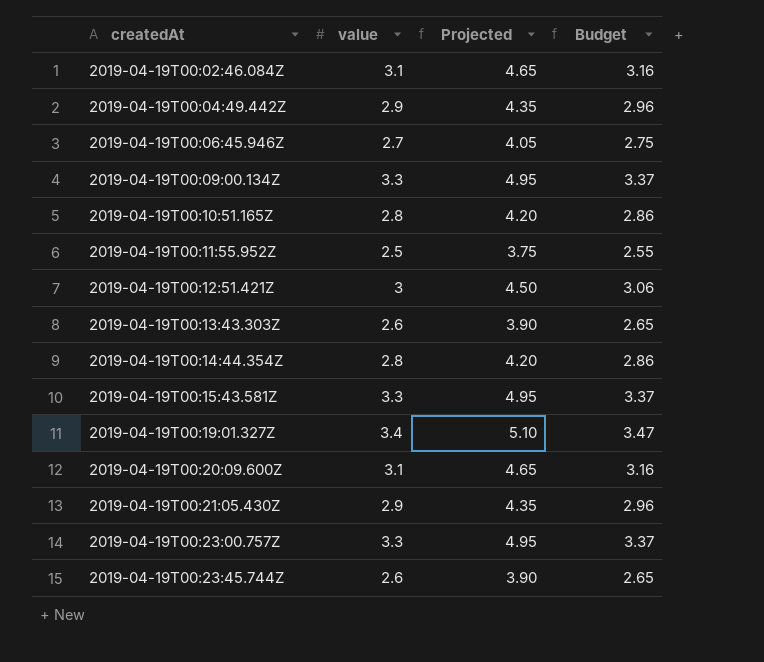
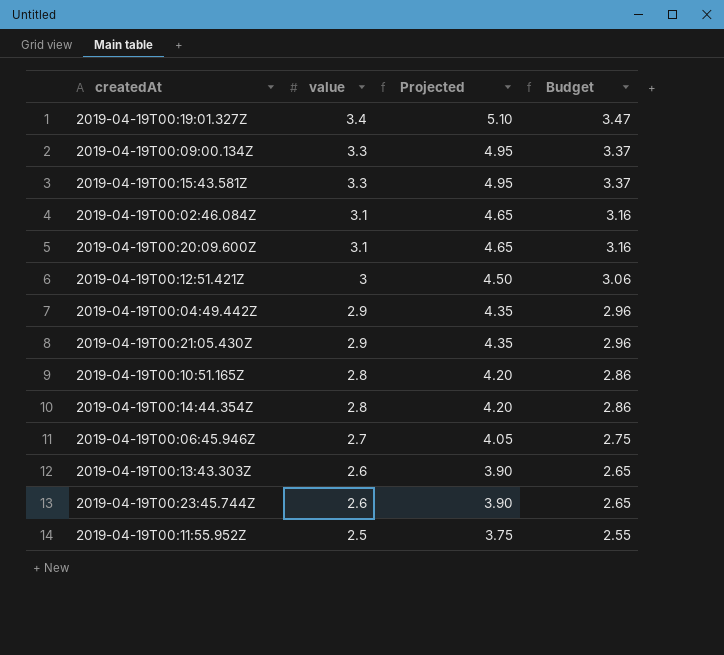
row order: createdAt ascending -> value descending
row 2019-04-19T00:23:00.757Z: 3.3 | 4.95 | 3.37 -> none

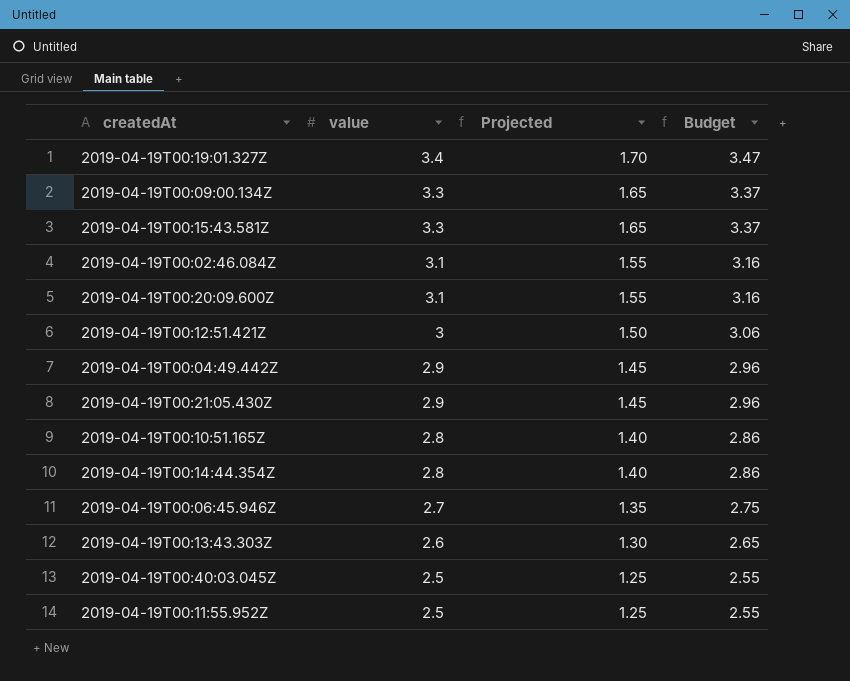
column Projected | formula: [value] * 1.5 -> [value] * 0.5
row 2019-04-19T00:23:45.744Z: 2.6 | 3.90 | 2.65 -> none
row 2019-04-19T00:40:03.045Z: none -> 2.5 | 1.25 | 2.55

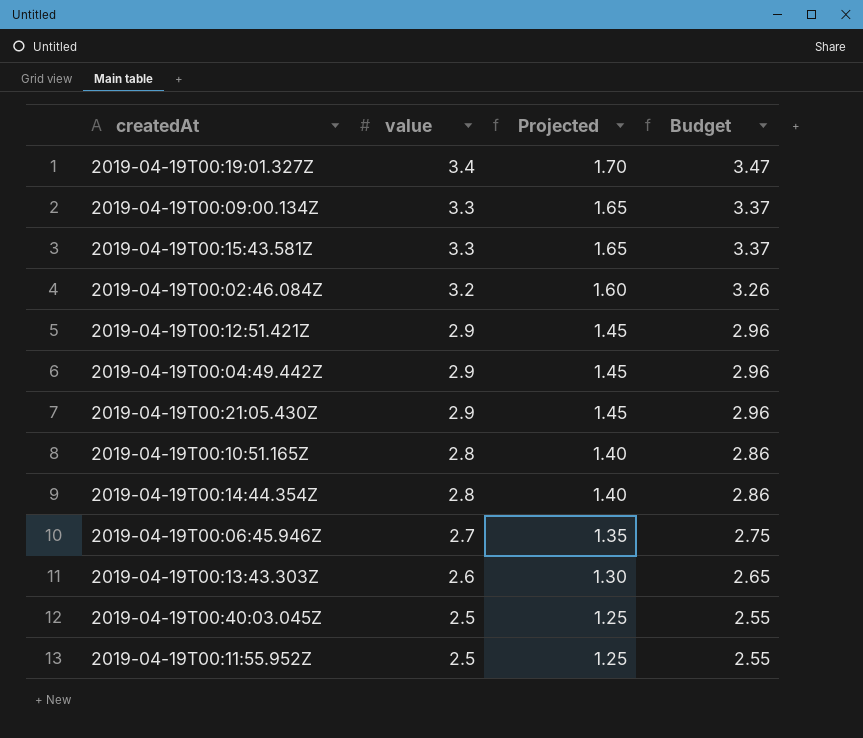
row 2019-04-19T00:20:09.600Z: 3.1 | 1.55 | 3.16 -> none
2019-04-19T00:02:46.084Z | value: 3.1 -> 3.2
2019-04-19T00:02:46.084Z | Projected: 1.55 -> 1.60
2019-04-19T00:02:46.084Z | Budget: 3.16 -> 3.26
2019-04-19T00:12:51.421Z | value: 3 -> 2.9
2019-04-19T00:12:51.421Z | Projected: 1.50 -> 1.45
2019-04-19T00:12:51.421Z | Budget: 3.06 -> 2.96

